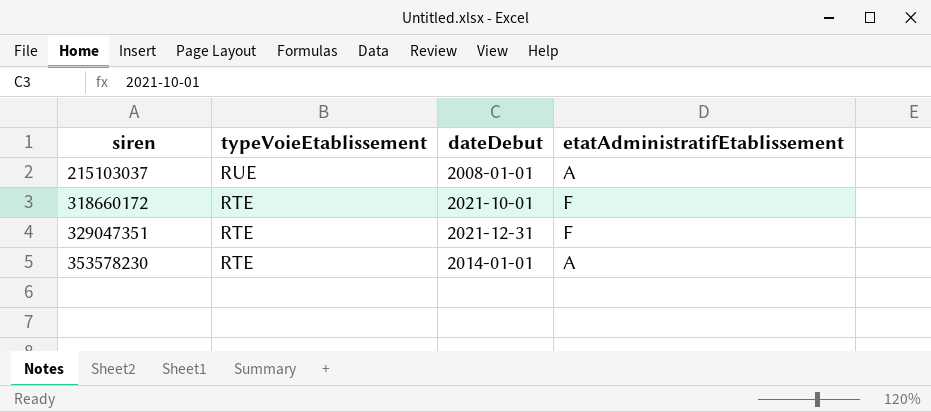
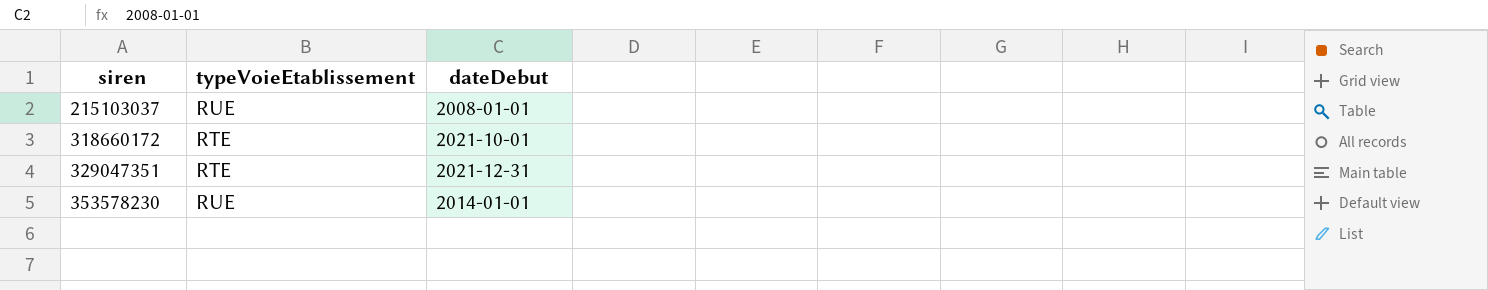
column etatAdministratifEtablissement | position: 4 -> none
353578230 | typeVoieEtablissement: RTE -> RUE

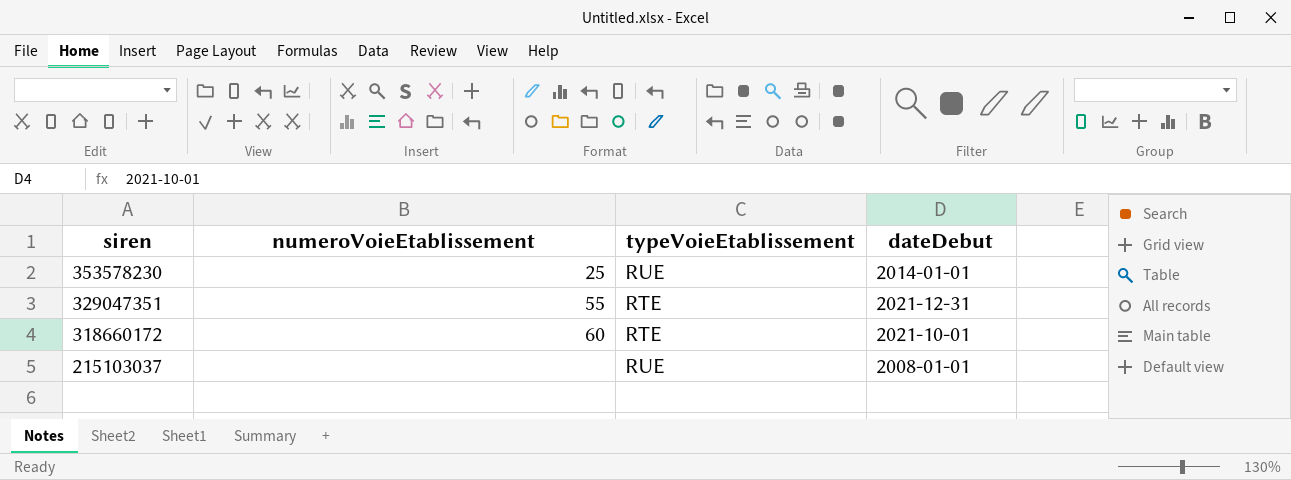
row order: siren ascending -> siren descending
column numeroVoieEtablissement | position: none -> 2

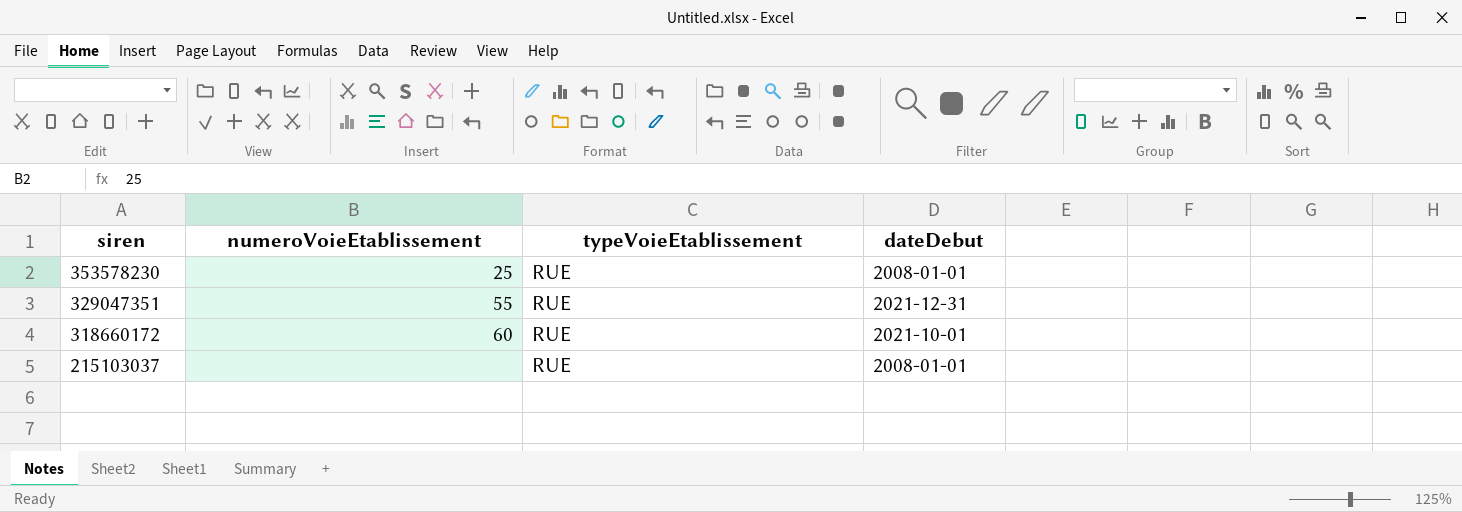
353578230 | dateDebut: 2014-01-01 -> 2008-01-01
329047351 | typeVoieEtablissement: RTE -> RUE
318660172 | typeVoieEtablissement: RTE -> RUE

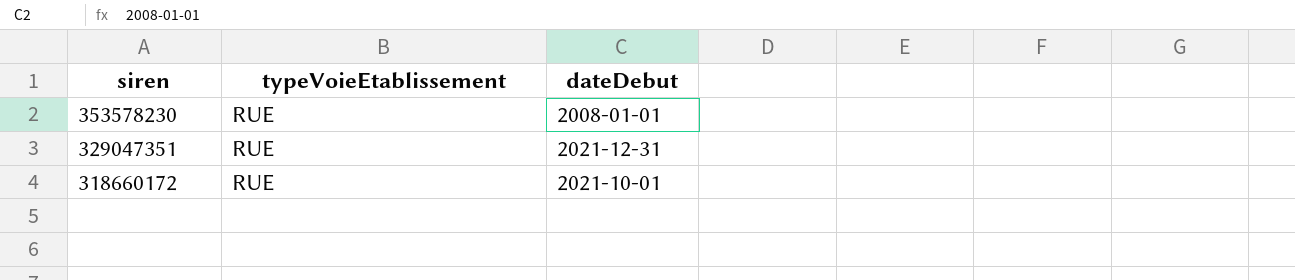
column numeroVoieEtablissement | position: 2 -> none
row 215103037: none | RUE | 2008-01-01 -> none

